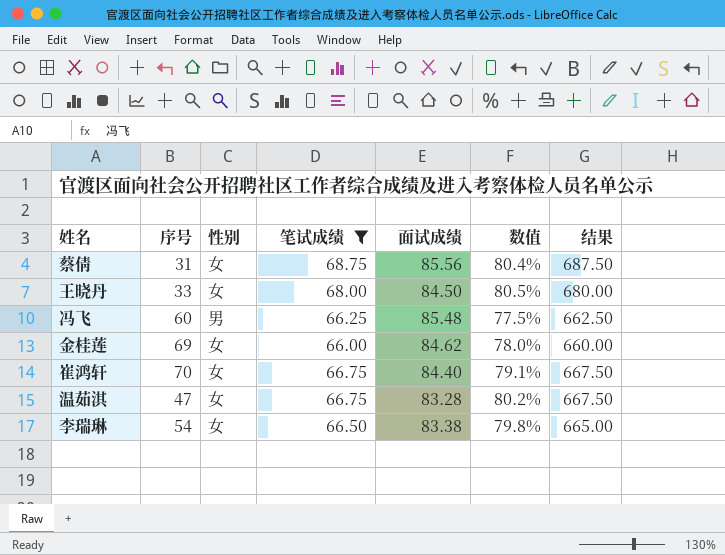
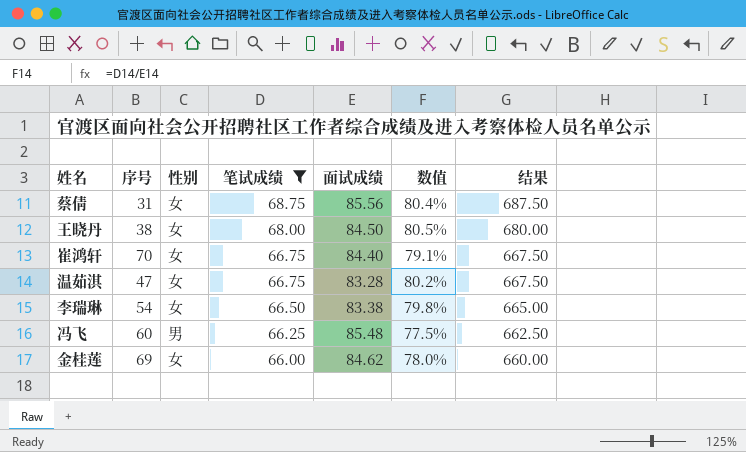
row order: none -> 笔试成绩 descending
王晓丹 | 序号: 33 -> 38

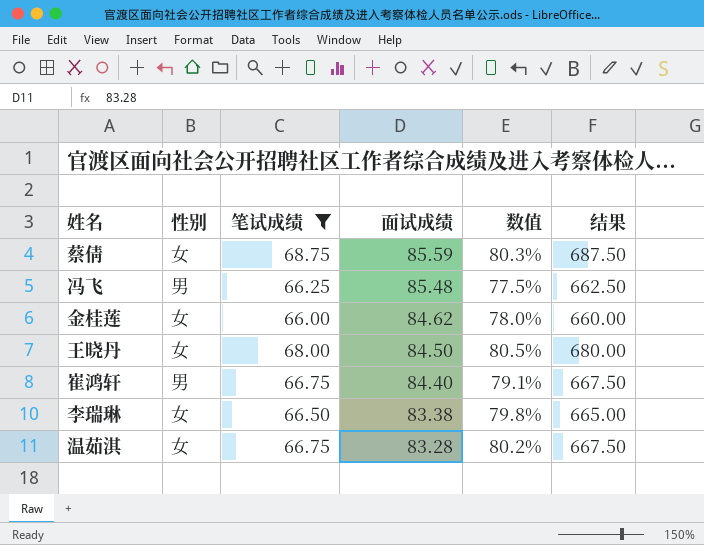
row order: 笔试成绩 descending -> 面试成绩 descending
column 序号 | position: 2 -> none
蔡倩 | 面试成绩: 85.56 -> 85.59
蔡倩 | 数值: 80.4% -> 80.3%
崔鸿轩 | 性别: 女 -> 男

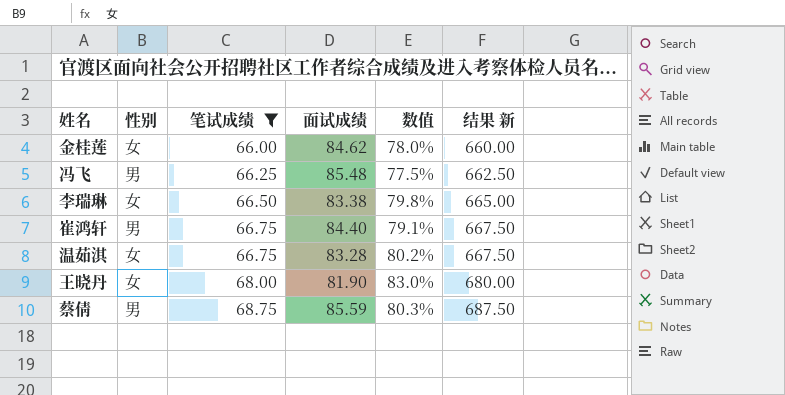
row order: 面试成绩 descending -> 笔试成绩 ascending
column name: 结果 -> 结果 新
王晓丹 | 面试成绩: 84.50 -> 81.90
王晓丹 | 数值: 80.5% -> 83.0%
蔡倩 | 性别: 女 -> 男

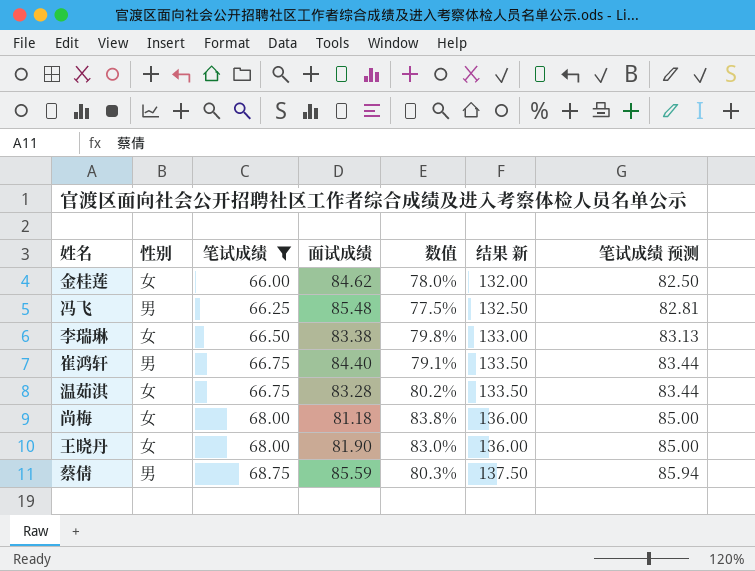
column 结果 新 | formula: [笔试成绩] * 10 -> [笔试成绩] * 2
column 笔试成绩 预测 | formula: none -> [笔试成绩] * 1.25
row 尚梅: none -> 女 | 68.00 | 81.18 | 83.8% | 136.00 | 85.00

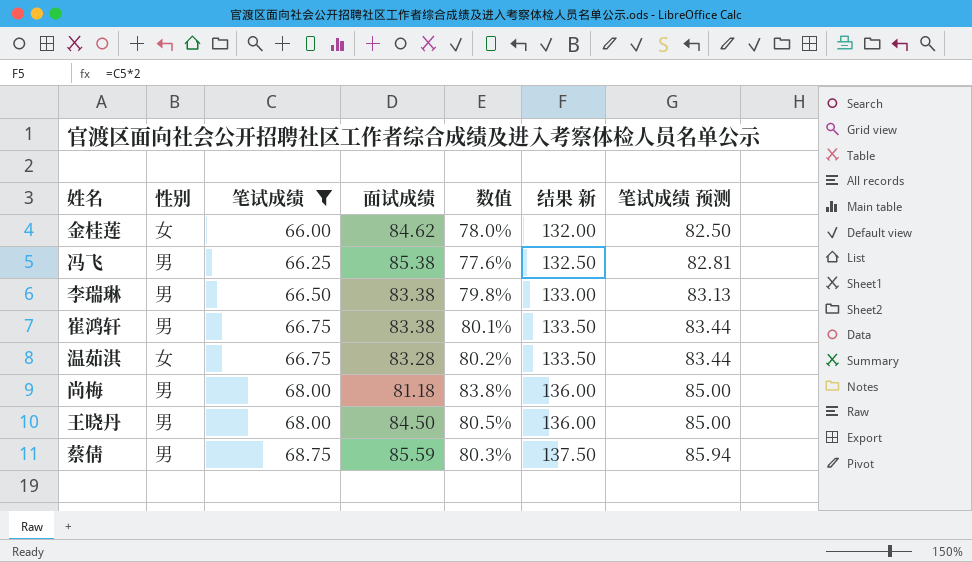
冯飞 | 面试成绩: 85.48 -> 85.38
冯飞 | 数值: 77.5% -> 77.6%
李瑞琳 | 性别: 女 -> 男
崔鸿轩 | 面试成绩: 84.40 -> 83.38
崔鸿轩 | 数值: 79.1% -> 80.1%
尚梅 | 性别: 女 -> 男
王晓丹 | 性别: 女 -> 男
王晓丹 | 面试成绩: 81.90 -> 84.50
王晓丹 | 数值: 83.0% -> 80.5%

